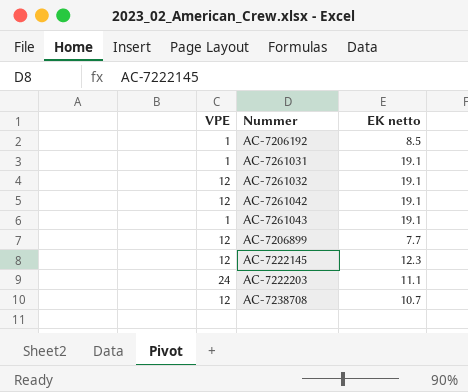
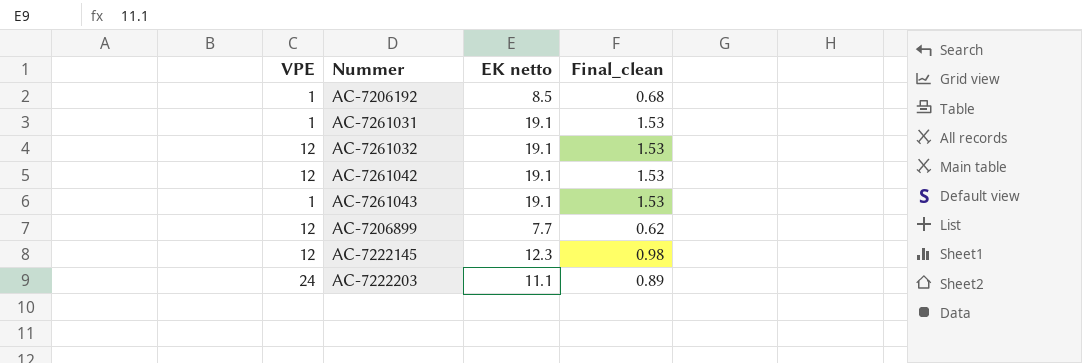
column Final_clean | formula: none -> [EK netto] * 0.08
row AC-7238708: 12 | 10.7 -> none

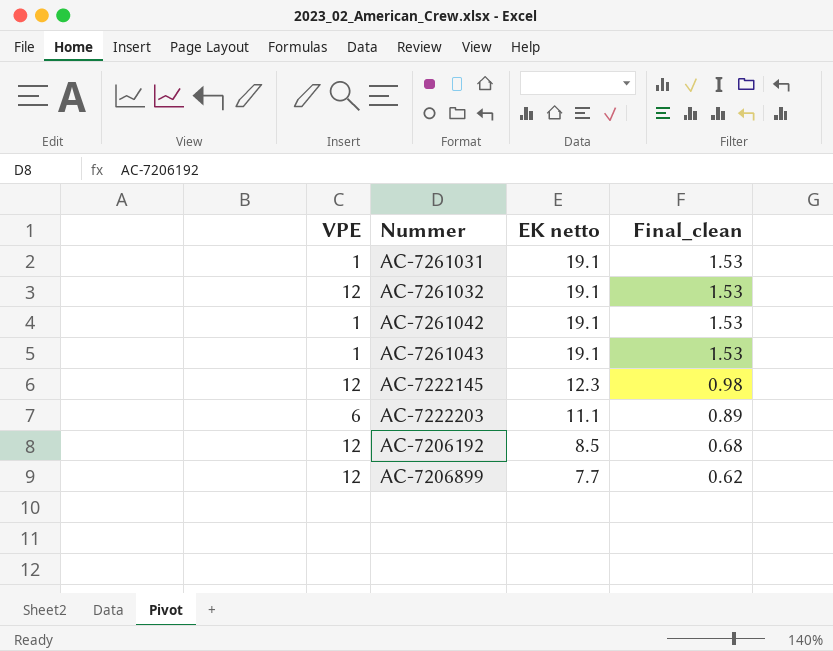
row order: none -> EK netto descending
AC-7261042 | VPE: 12 -> 1
AC-7222203 | VPE: 24 -> 6
AC-7206192 | VPE: 1 -> 12

